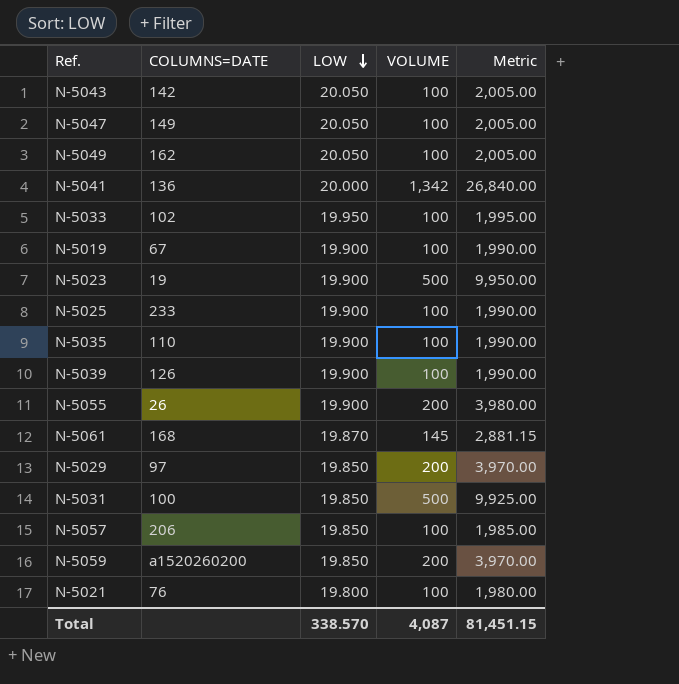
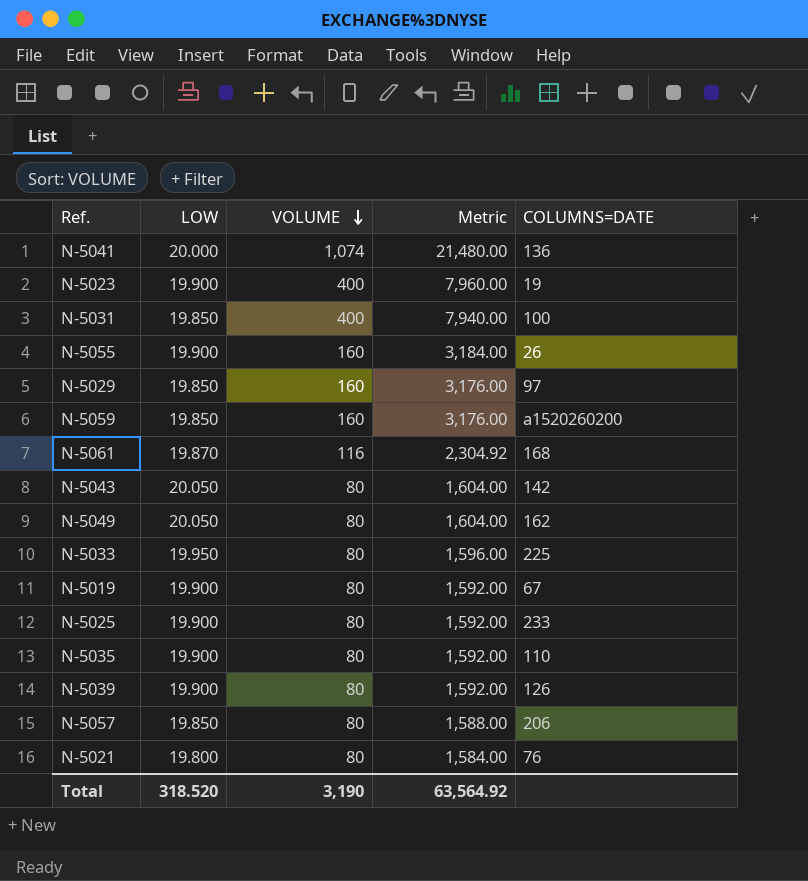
row order: LOW descending -> VOLUME descending
column COLUMNS=DATE | position: 2 -> 5
row N-5047: 149 | 20.050 | 100 | 2,005.00 -> none
N-5041 | VOLUME: 1,342 -> 1,074
N-5041 | Metric: 26,840.00 -> 21,480.00
N-5023 | VOLUME: 500 -> 400
N-5023 | Metric: 9,950.00 -> 7,960.00
N-5031 | VOLUME: 500 -> 400
N-5031 | Metric: 9,925.00 -> 7,940.00
N-5055 | VOLUME: 200 -> 160
N-5055 | Metric: 3,980.00 -> 3,184.00
N-5029 | VOLUME: 200 -> 160
N-5029 | Metric: 3,970.00 -> 3,176.00
N-5059 | VOLUME: 200 -> 160
N-5059 | Metric: 3,970.00 -> 3,176.00
N-5061 | VOLUME: 145 -> 116
N-5061 | Metric: 2,881.15 -> 2,304.92
N-5043 | VOLUME: 100 -> 80
N-5043 | Metric: 2,005.00 -> 1,604.00
N-5049 | VOLUME: 100 -> 80
N-5049 | Metric: 2,005.00 -> 1,604.00
N-5033 | VOLUME: 100 -> 80
N-5033 | Metric: 1,995.00 -> 1,596.00
N-5033 | COLUMNS=DATE: 102 -> 225
N-5019 | VOLUME: 100 -> 80
N-5019 | Metric: 1,990.00 -> 1,592.00
N-5025 | VOLUME: 100 -> 80
N-5025 | Metric: 1,990.00 -> 1,592.00
N-5035 | VOLUME: 100 -> 80
N-5035 | Metric: 1,990.00 -> 1,592.00
N-5039 | VOLUME: 100 -> 80
N-5039 | Metric: 1,990.00 -> 1,592.00
N-5057 | VOLUME: 100 -> 80
N-5057 | Metric: 1,985.00 -> 1,588.00
N-5021 | VOLUME: 100 -> 80
N-5021 | Metric: 1,980.00 -> 1,584.00
Total | LOW: 338.570 -> 318.520
Total | VOLUME: 4,087 -> 3,190
Total | Metric: 81,451.15 -> 63,564.92

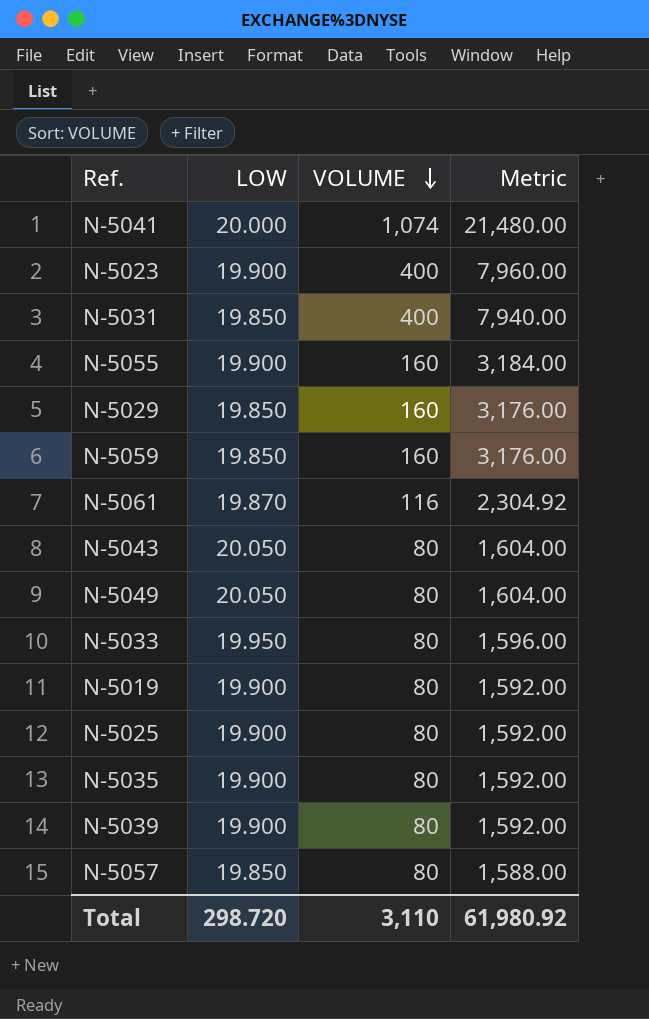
column COLUMNS=DATE | position: 5 -> none
row N-5021: 19.800 | 80 | 1,584.00 | 76 -> none
Total | LOW: 318.520 -> 298.720
Total | VOLUME: 3,190 -> 3,110
Total | Metric: 63,564.92 -> 61,980.92

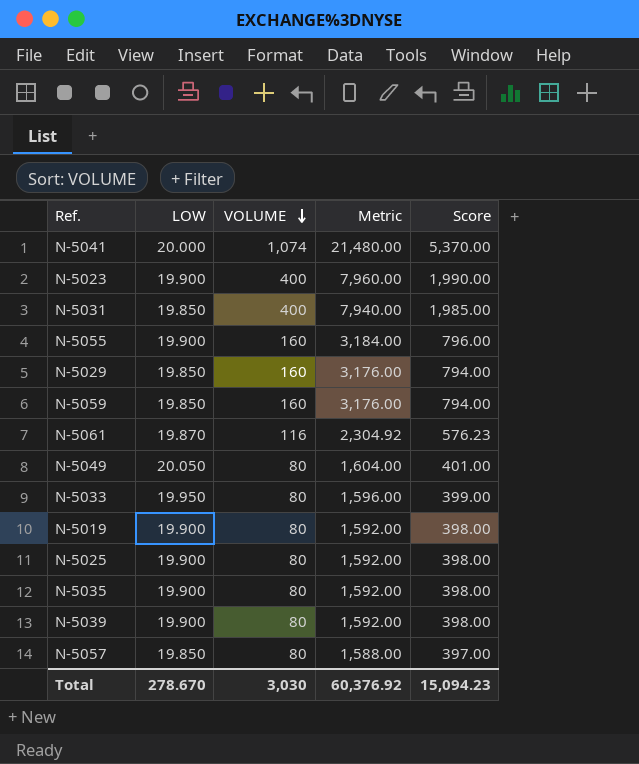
column Score | formula: none -> [Metric] * 0.25
row N-5043: 20.050 | 80 | 1,604.00 -> none
Total | LOW: 298.720 -> 278.670
Total | VOLUME: 3,110 -> 3,030
Total | Metric: 61,980.92 -> 60,376.92

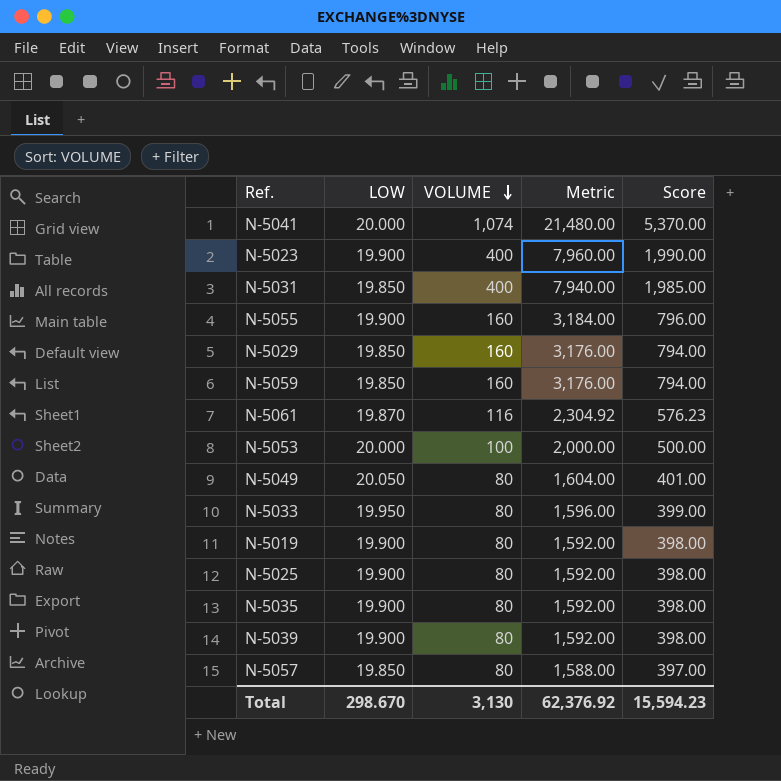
row N-5053: none -> 20.000 | 100 | 2,000.00 | 500.00
Total | LOW: 278.670 -> 298.670
Total | VOLUME: 3,030 -> 3,130
Total | Metric: 60,376.92 -> 62,376.92
Total | Score: 15,094.23 -> 15,594.23

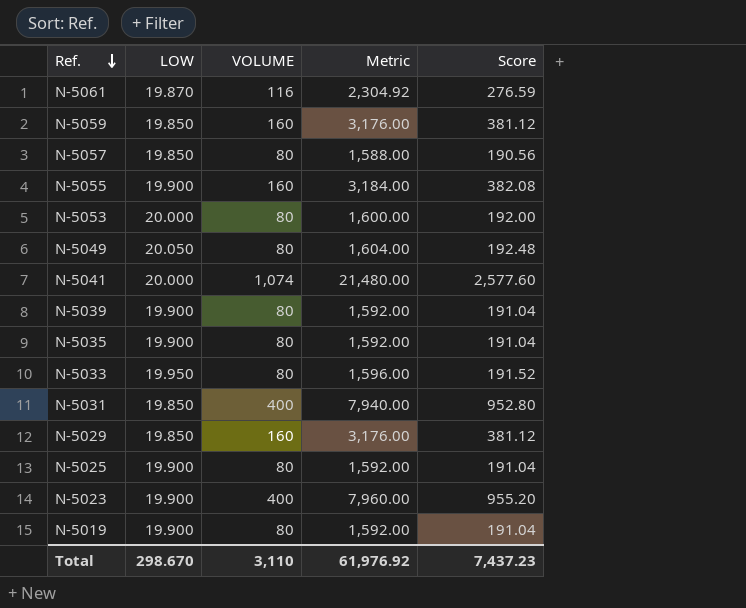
row order: VOLUME descending -> Ref. descending
column Score | formula: [Metric] * 0.25 -> [Metric] * 0.12
N-5053 | VOLUME: 100 -> 80
N-5053 | Metric: 2,000.00 -> 1,600.00
Total | VOLUME: 3,130 -> 3,110
Total | Metric: 62,376.92 -> 61,976.92
Total | Score: 15,594.23 -> 7,437.23

